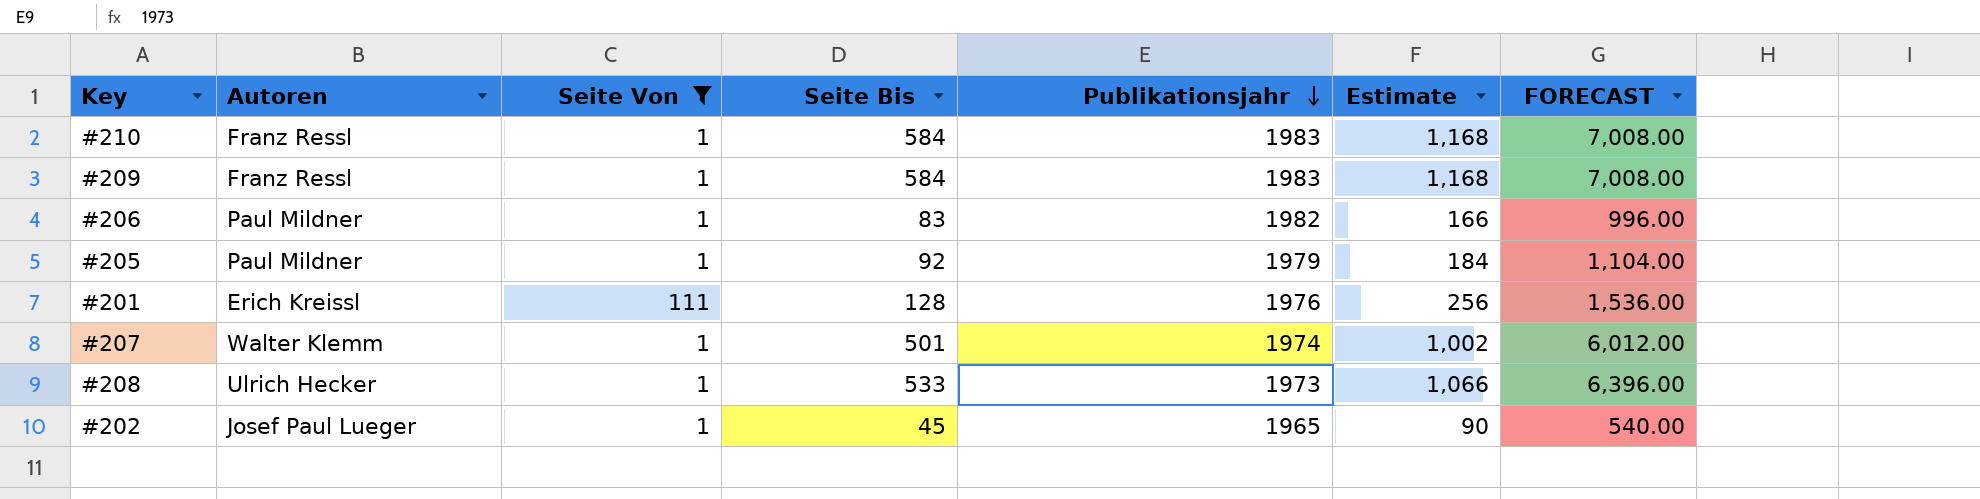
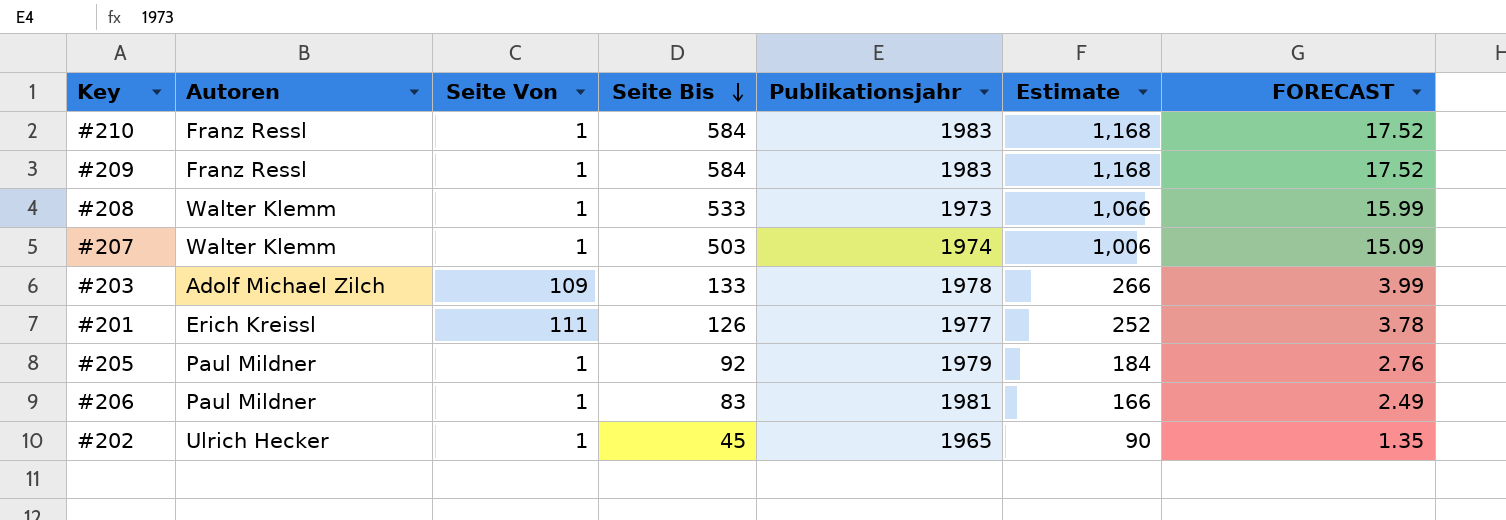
filter: Seite Von != 109 -> none
row order: Publikationsjahr descending -> Seite Bis descending
column FORECAST | formula: [Seite Bis] * 12 -> [Seite Bis] * 0.03
#208 | Autoren: Ulrich Hecker -> Walter Klemm
#207 | Seite Bis: 501 -> 503
#207 | Estimate: 1,002 -> 1,006
#201 | Seite Bis: 128 -> 126
#201 | Publikationsjahr: 1976 -> 1977
#201 | Estimate: 256 -> 252
#206 | Publikationsjahr: 1982 -> 1981
#202 | Autoren: Josef Paul Lueger -> Ulrich Hecker

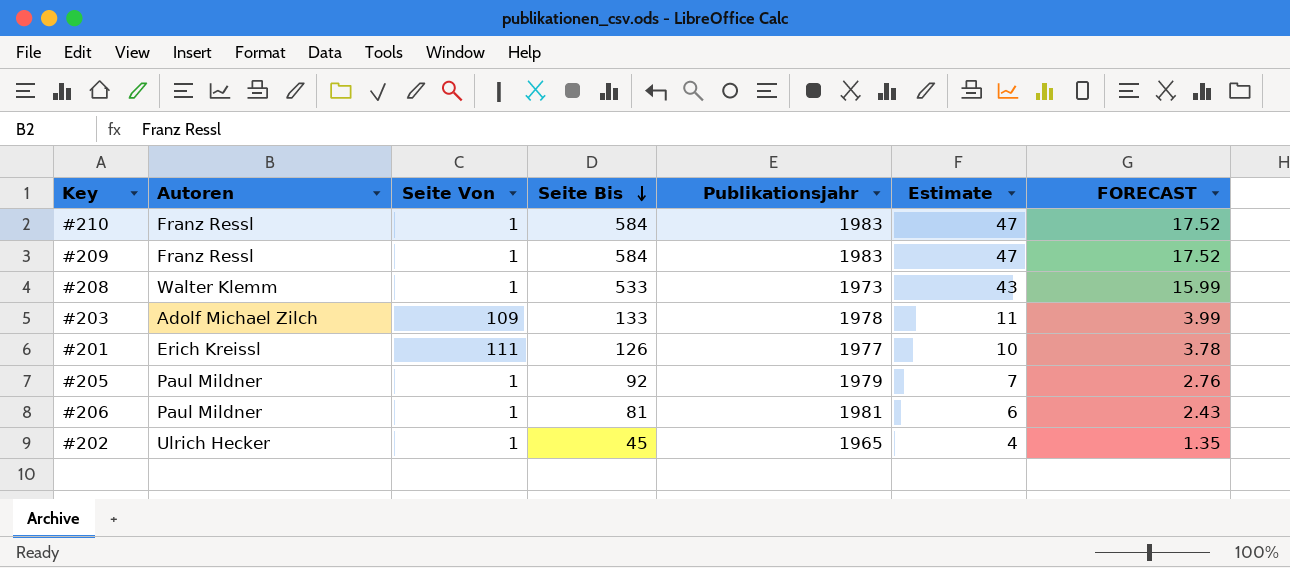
column Estimate | formula: [Seite Bis] * 2 -> [Seite Bis] * 0.08
row #207: Walter Klemm | 1 | 503 | 1974 | 1,006 | 15.09 -> none
#206 | Seite Bis: 83 -> 81
#206 | FORECAST: 2.49 -> 2.43

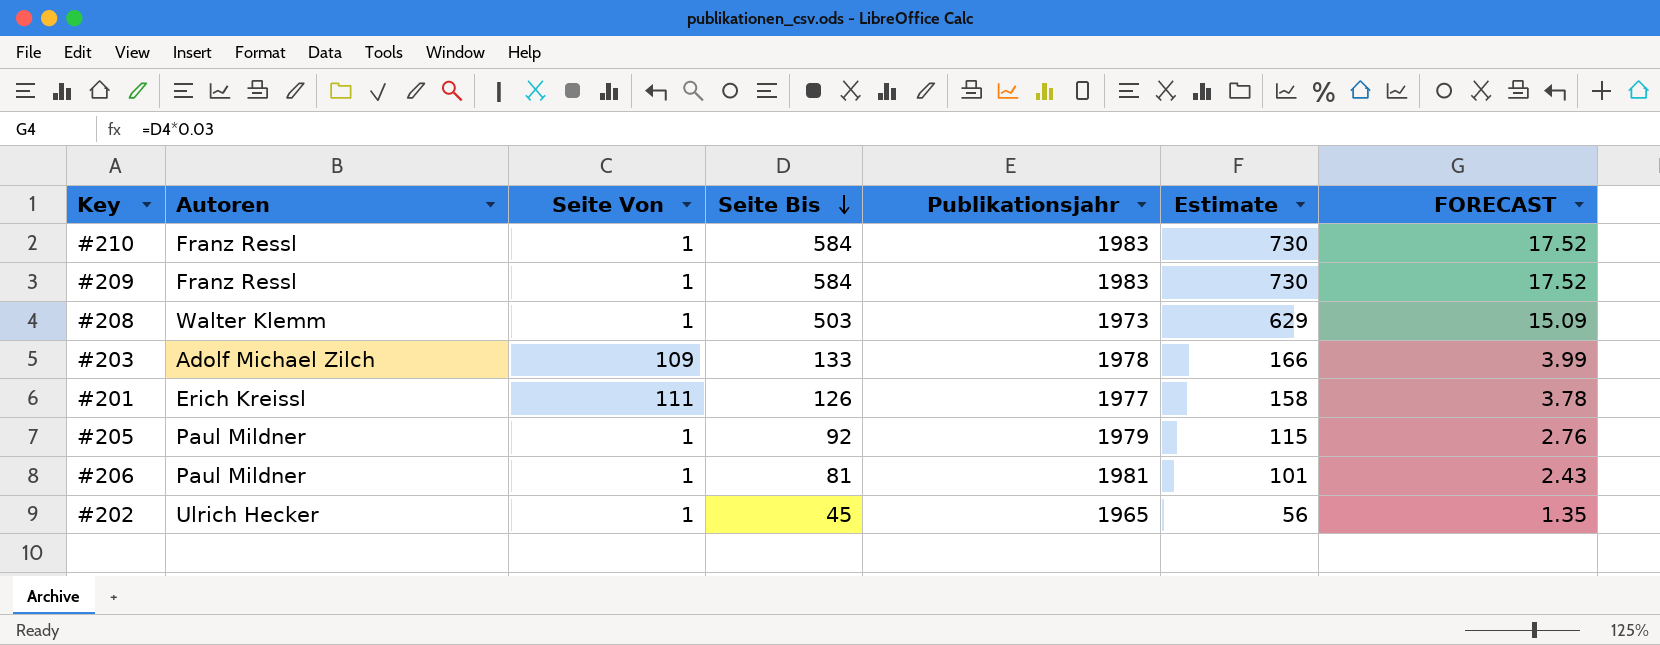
column Estimate | formula: [Seite Bis] * 0.08 -> [Seite Bis] * 1.25
#208 | Seite Bis: 533 -> 503
#208 | FORECAST: 15.99 -> 15.09

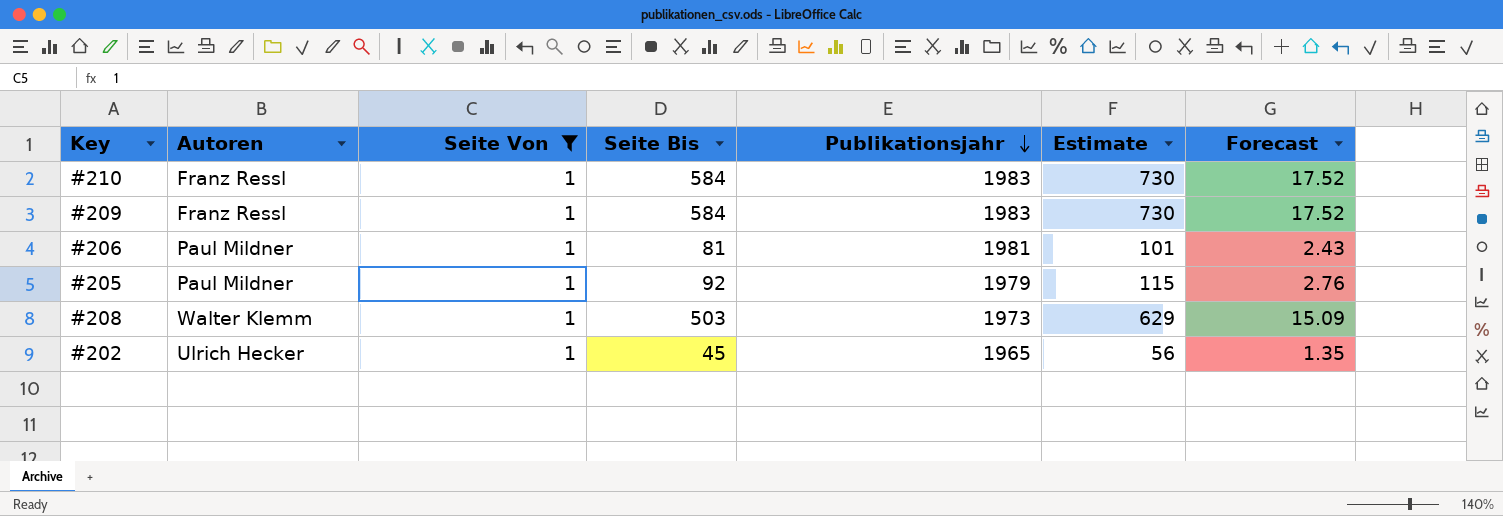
filter: none -> Seite Von = 1
row order: Seite Bis descending -> Publikationsjahr descending
column name: FORECAST -> Forecast

